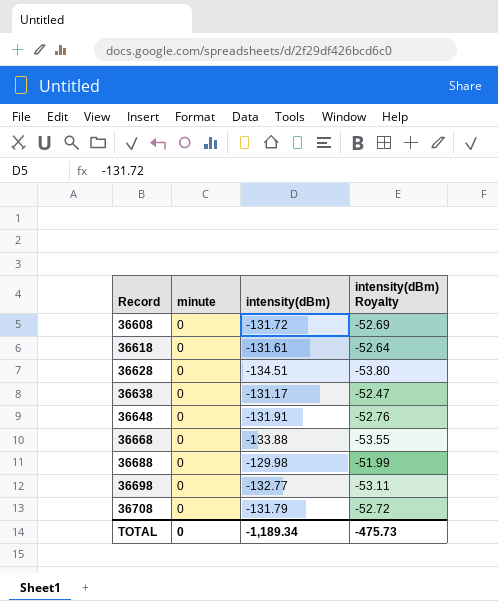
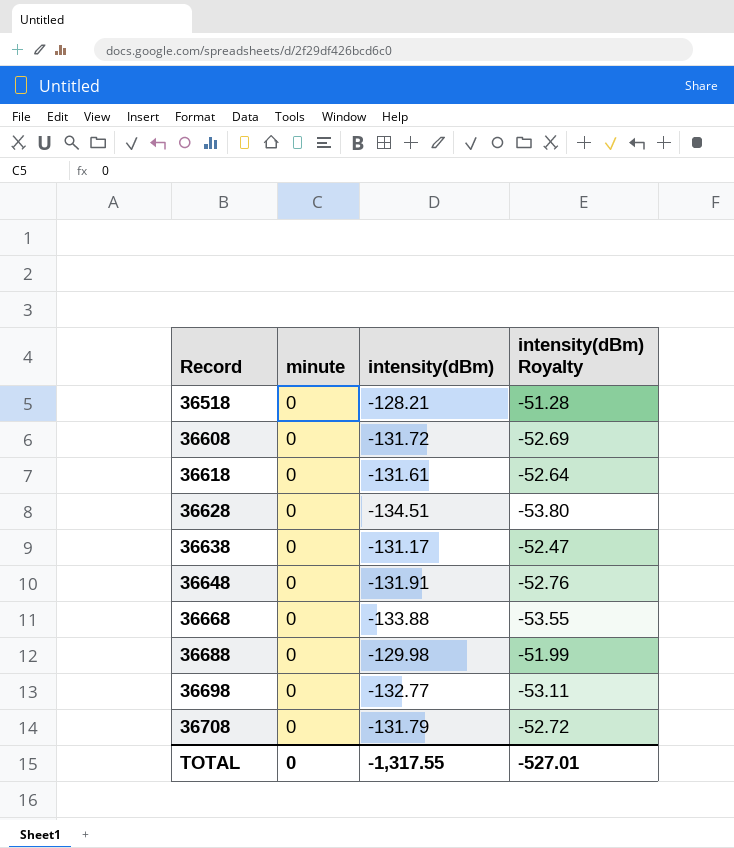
row 36518: none -> 0 | -128.21 | -51.28
TOTAL | intensity(dBm): -1,189.34 -> -1,317.55
TOTAL | intensity(dBm) Royalty: -475.73 -> -527.01

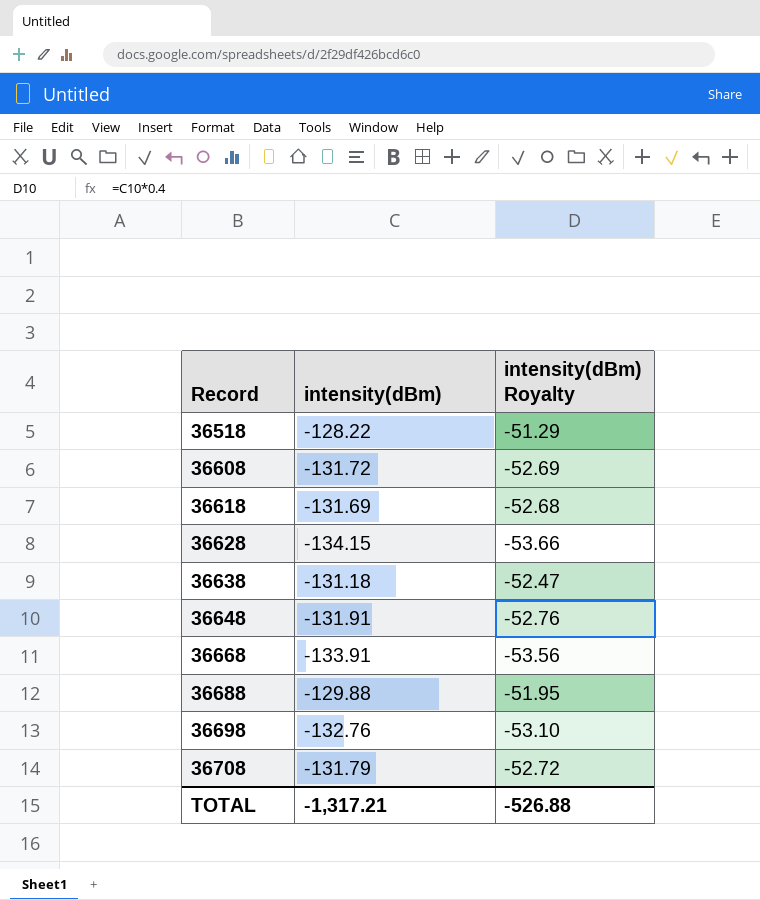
column minute | position: 2 -> none
36518 | intensity(dBm): -128.21 -> -128.22
36518 | intensity(dBm) Royalty: -51.28 -> -51.29
36618 | intensity(dBm): -131.61 -> -131.69
36618 | intensity(dBm) Royalty: -52.64 -> -52.68
36628 | intensity(dBm): -134.51 -> -134.15
36628 | intensity(dBm) Royalty: -53.80 -> -53.66
36638 | intensity(dBm): -131.17 -> -131.18
36668 | intensity(dBm): -133.88 -> -133.91
36668 | intensity(dBm) Royalty: -53.55 -> -53.56
36688 | intensity(dBm): -129.98 -> -129.88
36688 | intensity(dBm) Royalty: -51.99 -> -51.95
36698 | intensity(dBm): -132.77 -> -132.76
36698 | intensity(dBm) Royalty: -53.11 -> -53.10
TOTAL | intensity(dBm): -1,317.55 -> -1,317.21
TOTAL | intensity(dBm) Royalty: -527.01 -> -526.88

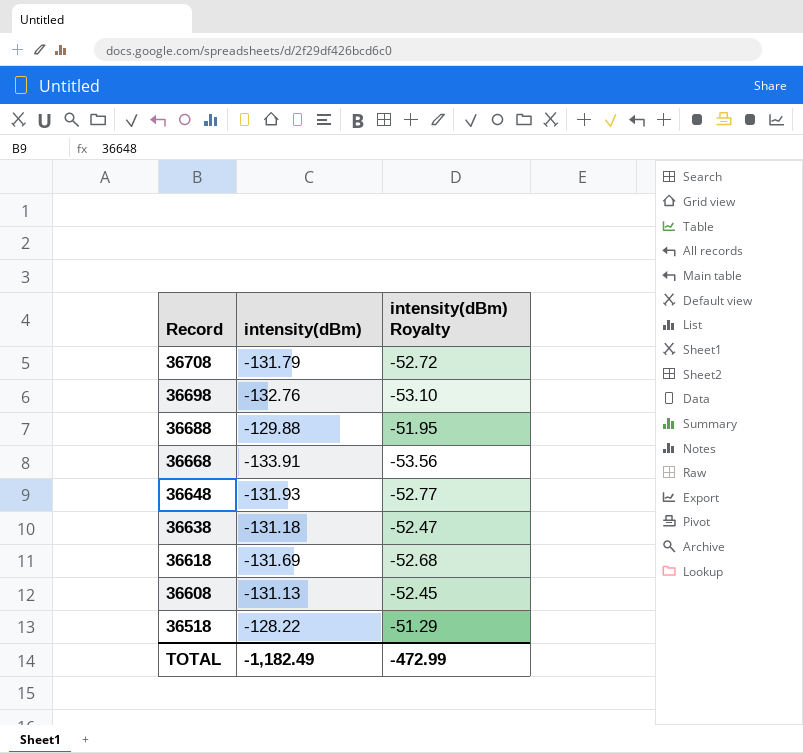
row order: Record ascending -> Record descending
row 36628: -134.15 | -53.66 -> none
36648 | intensity(dBm): -131.91 -> -131.93
36648 | intensity(dBm) Royalty: -52.76 -> -52.77
36608 | intensity(dBm): -131.72 -> -131.13
36608 | intensity(dBm) Royalty: -52.69 -> -52.45
TOTAL | intensity(dBm): -1,317.21 -> -1,182.49
TOTAL | intensity(dBm) Royalty: -526.88 -> -472.99

